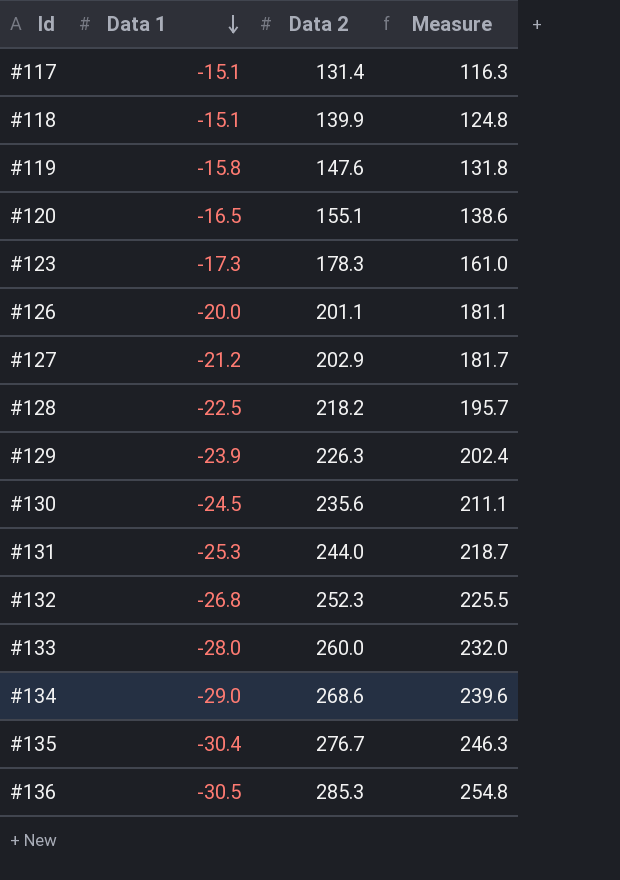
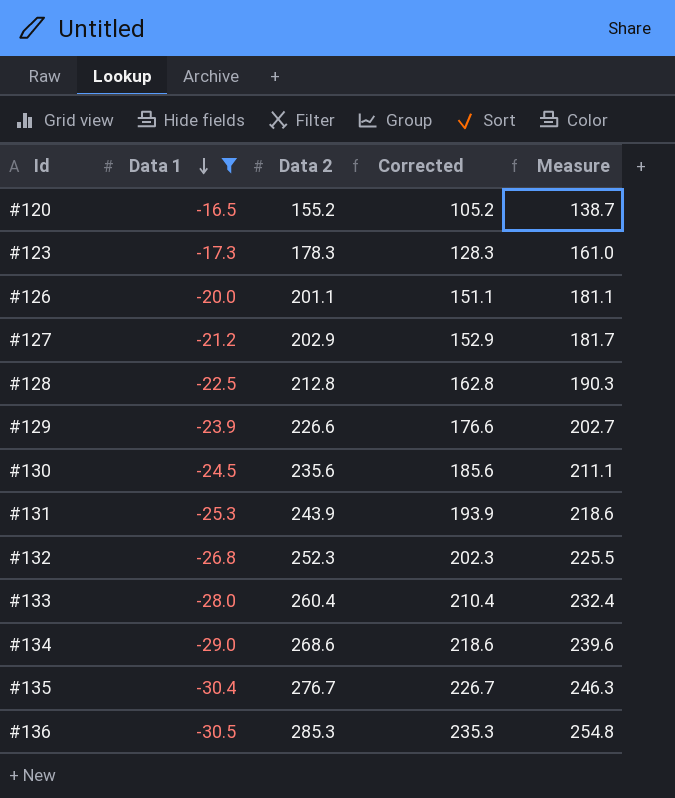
filter: none -> Data 1 <= -16.5
column Corrected | formula: none -> [Data 2] - 50
#120 | Data 2: 155.1 -> 155.2
#120 | Measure: 138.6 -> 138.7
#128 | Data 2: 218.2 -> 212.8
#128 | Measure: 195.7 -> 190.3
#129 | Data 2: 226.3 -> 226.6
#129 | Measure: 202.4 -> 202.7
#131 | Data 2: 244.0 -> 243.9
#131 | Measure: 218.7 -> 218.6
#133 | Data 2: 260.0 -> 260.4
#133 | Measure: 232.0 -> 232.4

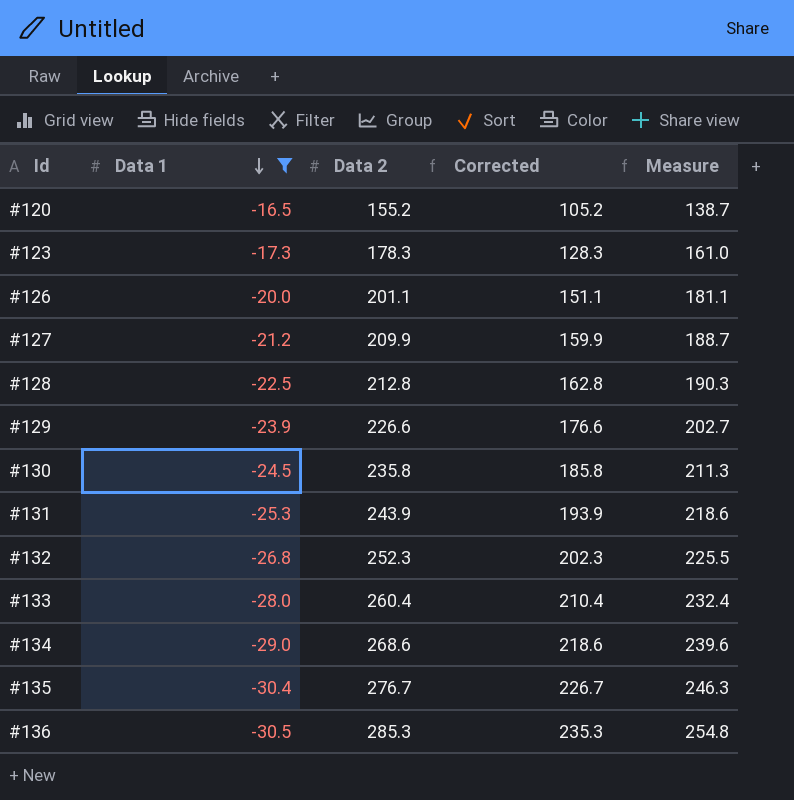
#127 | Data 2: 202.9 -> 209.9
#127 | Corrected: 152.9 -> 159.9
#127 | Measure: 181.7 -> 188.7
#130 | Data 2: 235.6 -> 235.8
#130 | Corrected: 185.6 -> 185.8
#130 | Measure: 211.1 -> 211.3

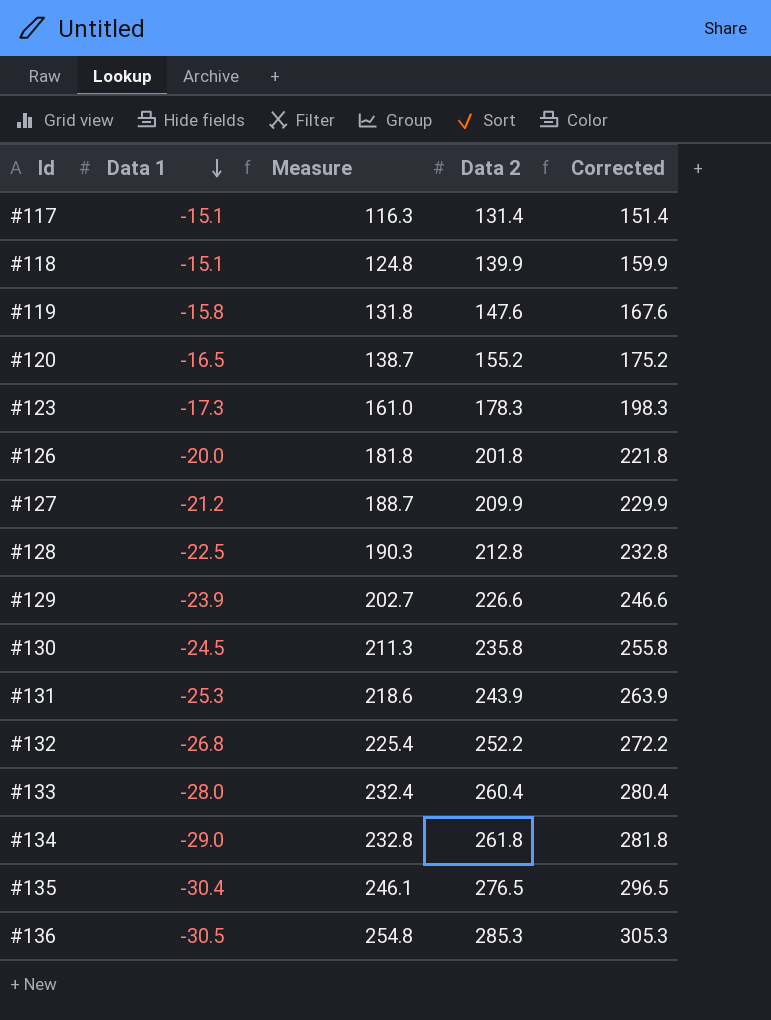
filter: Data 1 <= -16.5 -> none
column Measure | position: 5 -> 3
column Corrected | formula: [Data 2] - 50 -> [Data 2] + 20
#126 | Measure: 181.1 -> 181.8
#126 | Data 2: 201.1 -> 201.8
#132 | Measure: 225.5 -> 225.4
#132 | Data 2: 252.3 -> 252.2
#134 | Measure: 239.6 -> 232.8
#134 | Data 2: 268.6 -> 261.8
#135 | Measure: 246.3 -> 246.1
#135 | Data 2: 276.7 -> 276.5

